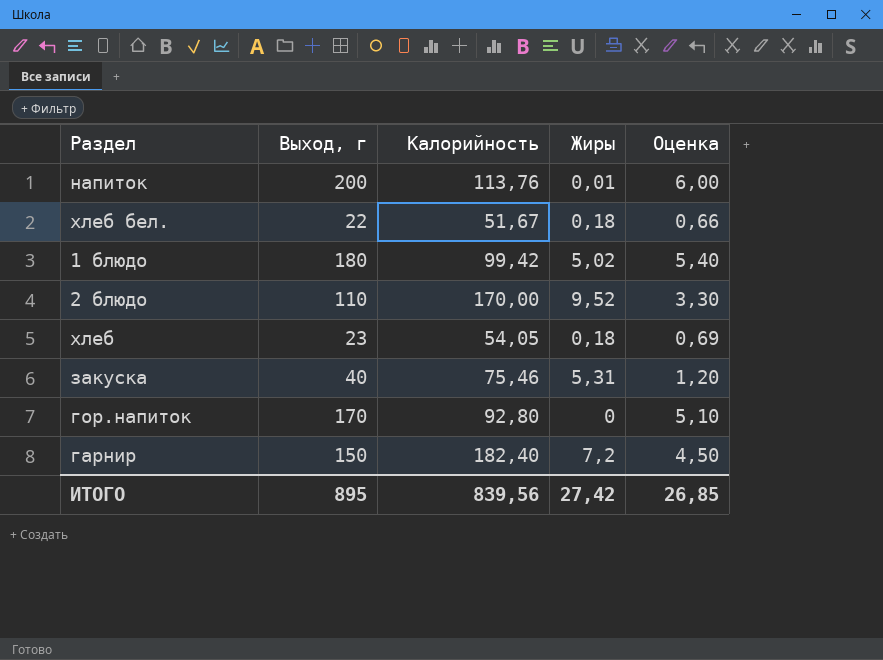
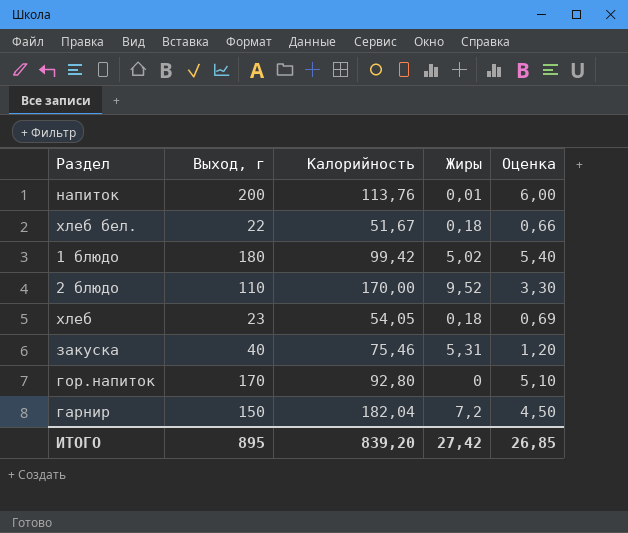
гарнир | Калорийность: 182,40 -> 182,04
ИТОГО | Калорийность: 839,56 -> 839,20

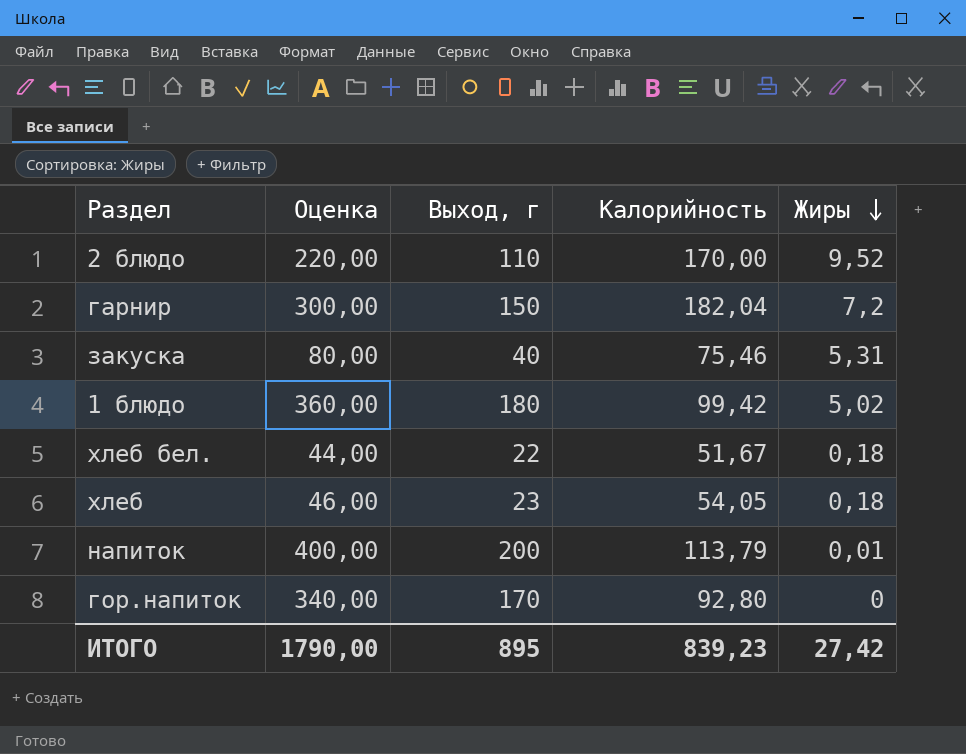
row order: none -> Жиры descending
column Оценка | formula: [Выход, г] * 0,03 -> [Выход, г] * 2
column Оценка | position: 5 -> 2
напиток | Калорийность: 113,76 -> 113,79
ИТОГО | Оценка: 26,85 -> 1790,00
ИТОГО | Калорийность: 839,20 -> 839,23

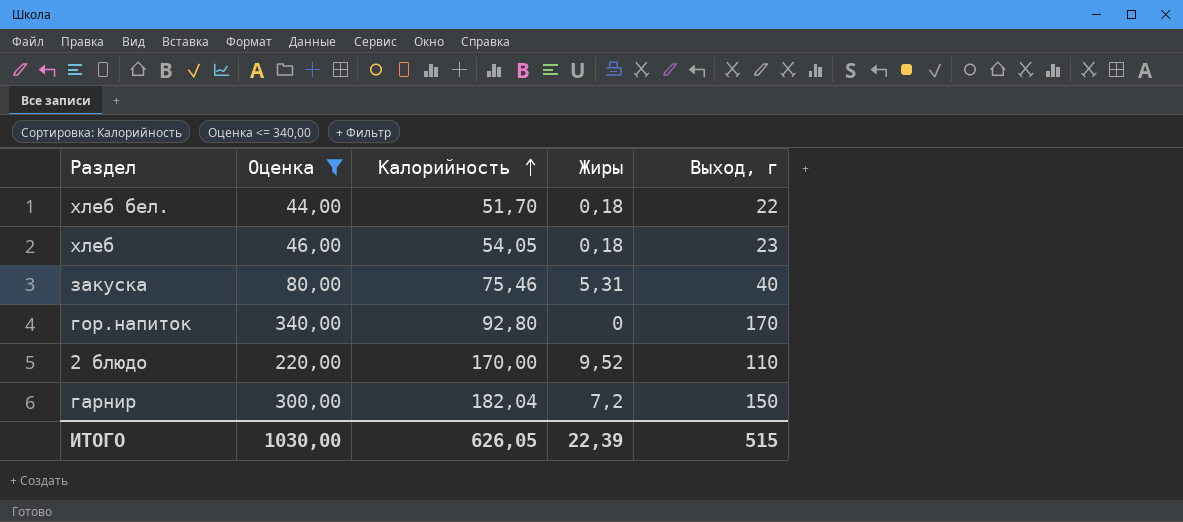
filter: none -> Оценка <= 340,00
row order: Жиры descending -> Калорийность ascending
column Выход, г | position: 3 -> 5
хлеб бел. | Калорийность: 51,67 -> 51,70
ИТОГО | Оценка: 1790,00 -> 1030,00
ИТОГО | Калорийность: 839,23 -> 626,05
ИТОГО | Жиры: 27,42 -> 22,39
ИТОГО | Выход, г: 895 -> 515

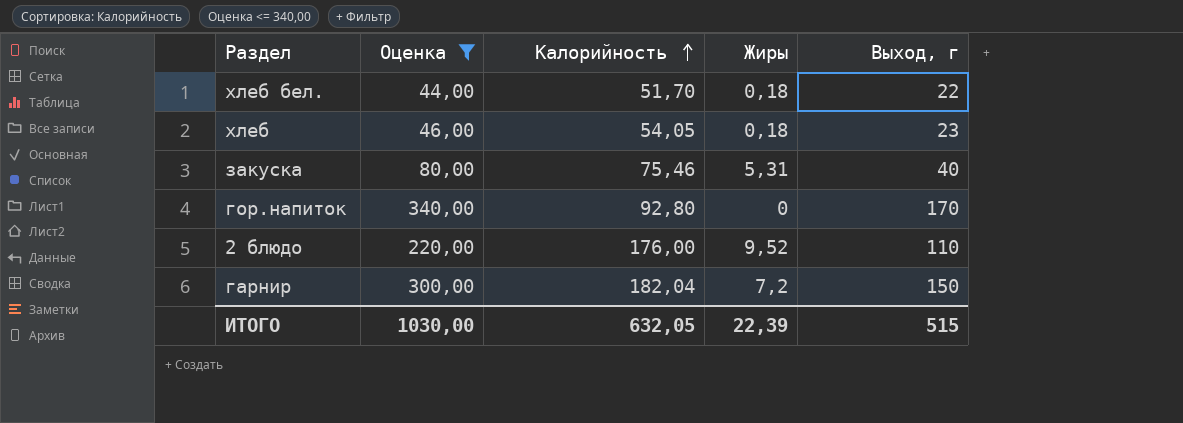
2 блюдо | Калорийность: 170,00 -> 176,00
ИТОГО | Калорийность: 626,05 -> 632,05

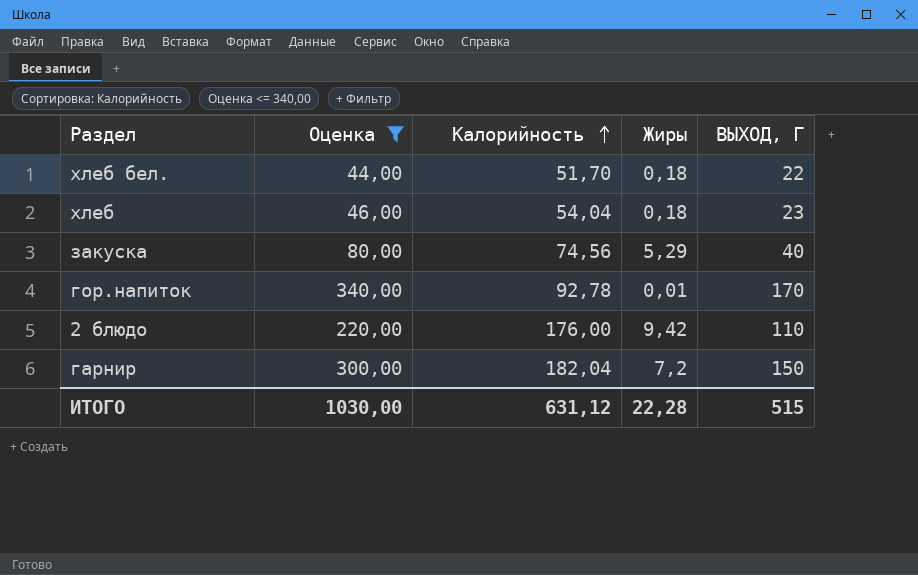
column name: Выход, г -> ВЫХОД, Г
хлеб | Калорийность: 54,05 -> 54,04
закуска | Калорийность: 75,46 -> 74,56
закуска | Жиры: 5,31 -> 5,29
гор.напиток | Калорийность: 92,80 -> 92,78
гор.напиток | Жиры: 0 -> 0,01
2 блюдо | Жиры: 9,52 -> 9,42
ИТОГО | Калорийность: 632,05 -> 631,12
ИТОГО | Жиры: 22,39 -> 22,28

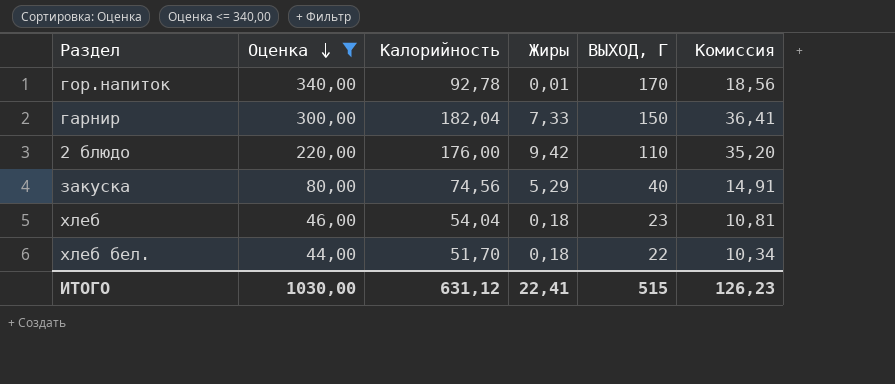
row order: Калорийность ascending -> Оценка descending
column Комиссия | formula: none -> [Калорийность] * 0,2
гарнир | Жиры: 7,2 -> 7,33
ИТОГО | Жиры: 22,28 -> 22,41

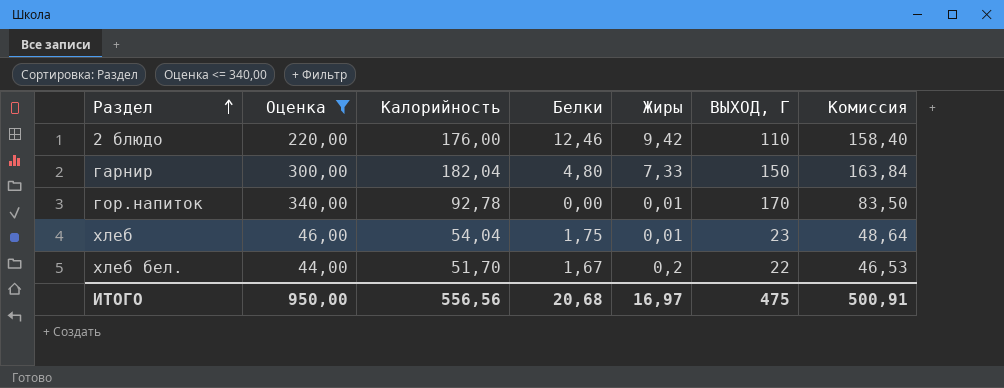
row order: Оценка descending -> Раздел ascending
column Белки | position: none -> 4
column Комиссия | formula: [Калорийность] * 0,2 -> [Калорийность] * 0,9
row закуска: 80,00 | 74,56 | 5,29 | 40 | 14,91 -> none
хлеб | Жиры: 0,18 -> 0,01
хлеб бел. | Жиры: 0,18 -> 0,2
ИТОГО | Оценка: 1030,00 -> 950,00
ИТОГО | Калорийность: 631,12 -> 556,56
ИТОГО | Жиры: 22,41 -> 16,97
ИТОГО | ВЫХОД, Г: 515 -> 475
ИТОГО | Комиссия: 126,23 -> 500,91

